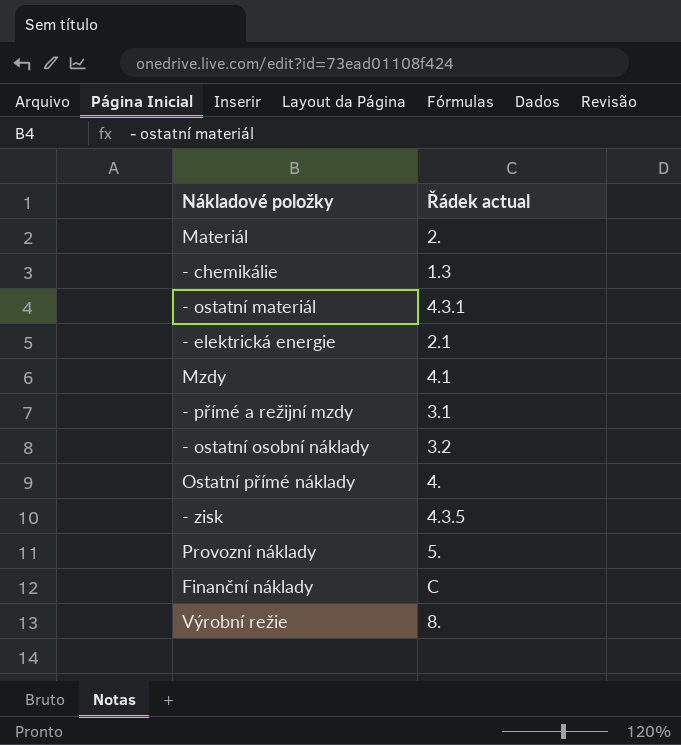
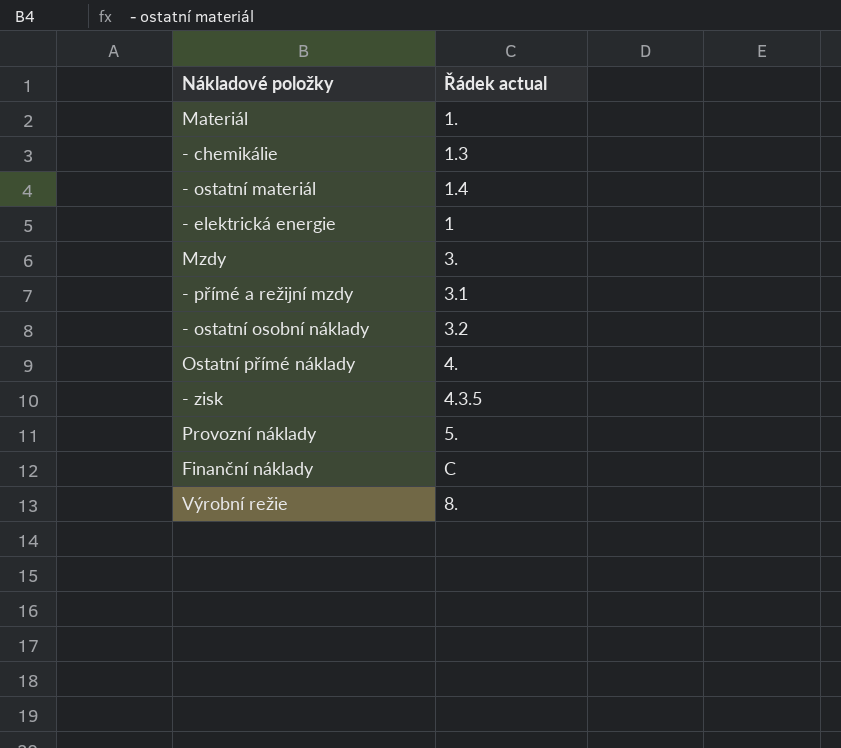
Materiál | Řádek actual: 2. -> 1.
- ostatní materiál | Řádek actual: 4.3.1 -> 1.4
- elektrická energie | Řádek actual: 2.1 -> 1
Mzdy | Řádek actual: 4.1 -> 3.

